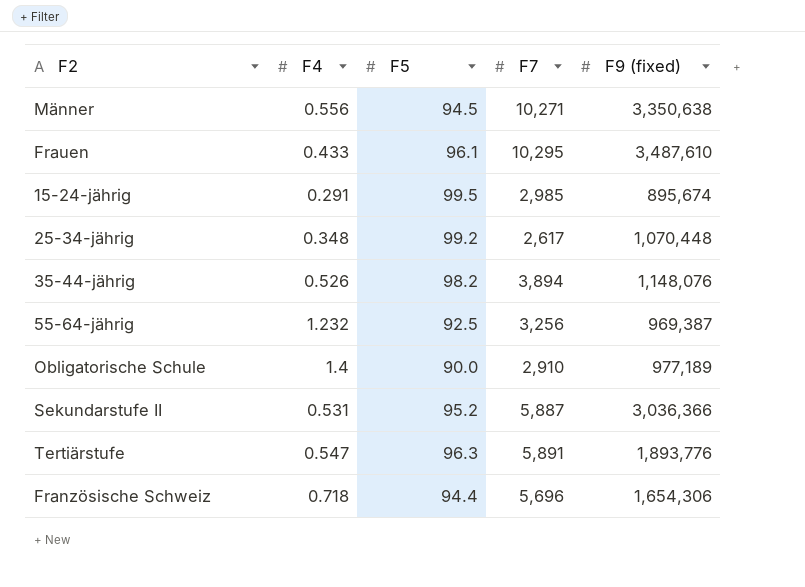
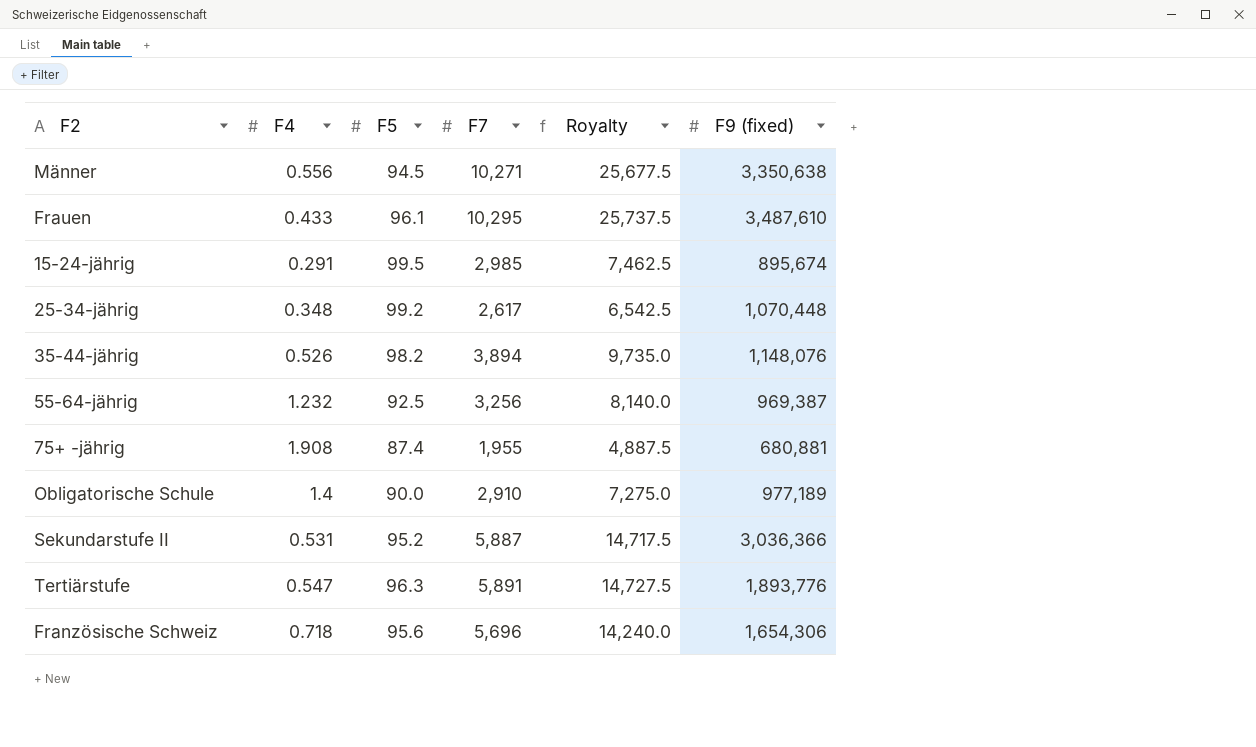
column Royalty | formula: none -> [F7] * 2.5
row 75+ -jährig: none -> 1.908 | 87.4 | 1,955 | 4,887.5 | 680,881
Französische Schweiz | F5: 94.4 -> 95.6

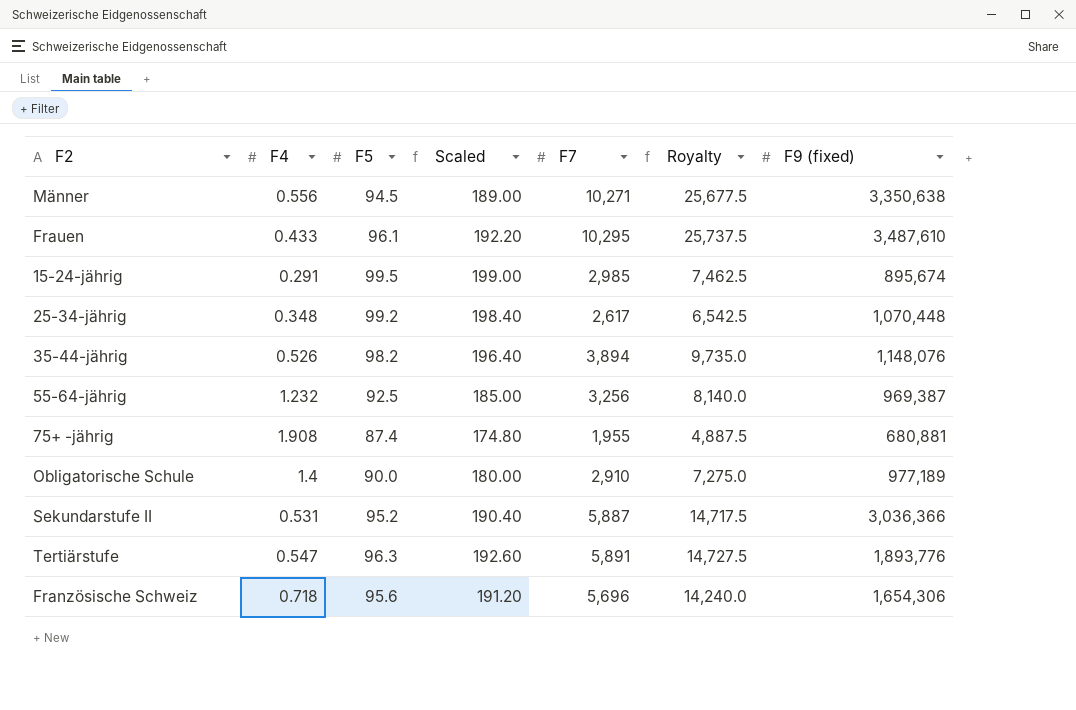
column Scaled | formula: none -> [F5] * 2

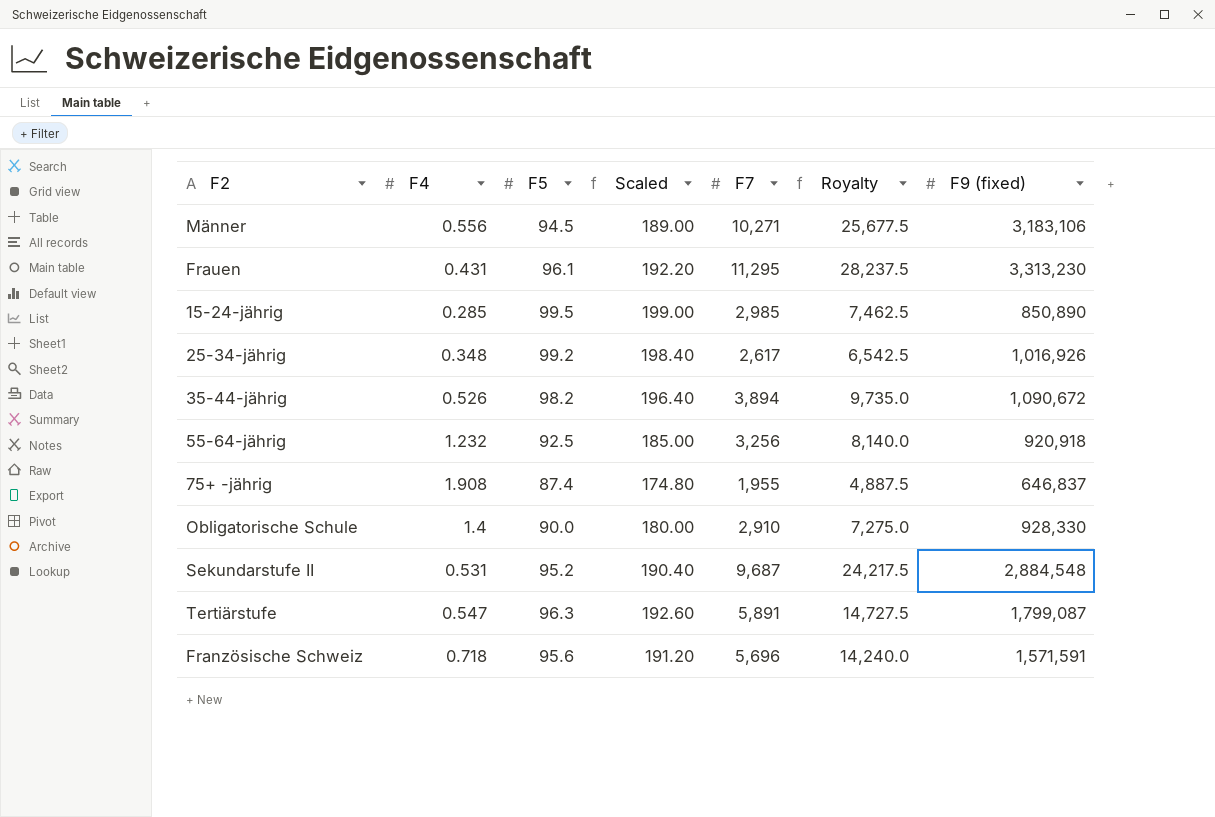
Männer | F9 (fixed): 3,350,638 -> 3,183,106
Frauen | F4: 0.433 -> 0.431
Frauen | F7: 10,295 -> 11,295
Frauen | Royalty: 25,737.5 -> 28,237.5
Frauen | F9 (fixed): 3,487,610 -> 3,313,230
15-24-jährig | F4: 0.291 -> 0.285
15-24-jährig | F9 (fixed): 895,674 -> 850,890
25-34-jährig | F9 (fixed): 1,070,448 -> 1,016,926
35-44-jährig | F9 (fixed): 1,148,076 -> 1,090,672
55-64-jährig | F9 (fixed): 969,387 -> 920,918
75+ -jährig | F9 (fixed): 680,881 -> 646,837
Obligatorische Schule | F9 (fixed): 977,189 -> 928,330
Sekundarstufe II | F7: 5,887 -> 9,687
Sekundarstufe II | Royalty: 14,717.5 -> 24,217.5
Sekundarstufe II | F9 (fixed): 3,036,366 -> 2,884,548
Tertiärstufe | F9 (fixed): 1,893,776 -> 1,799,087
Französische Schweiz | F9 (fixed): 1,654,306 -> 1,571,591

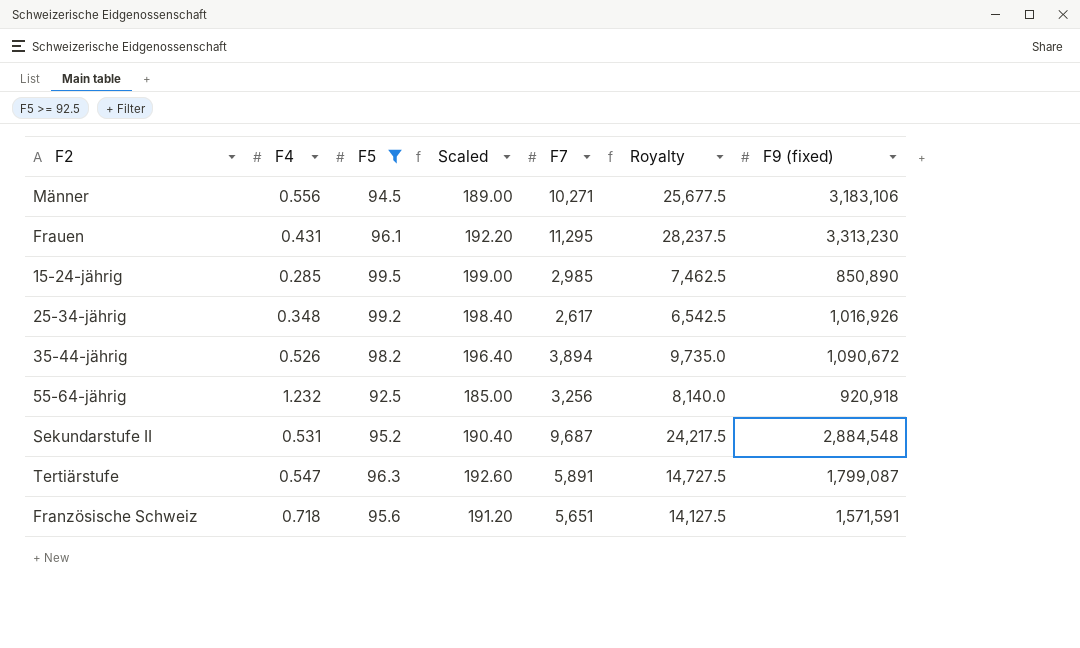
filter: none -> F5 >= 92.5
Französische Schweiz | F7: 5,696 -> 5,651
Französische Schweiz | Royalty: 14,240.0 -> 14,127.5

